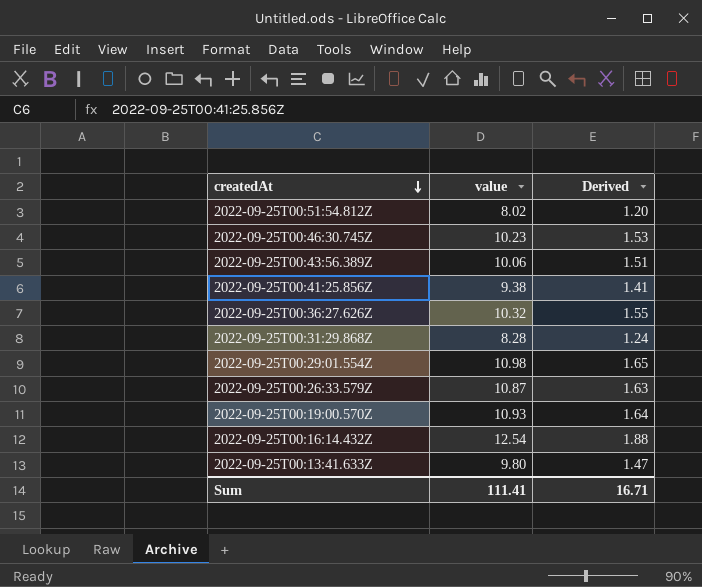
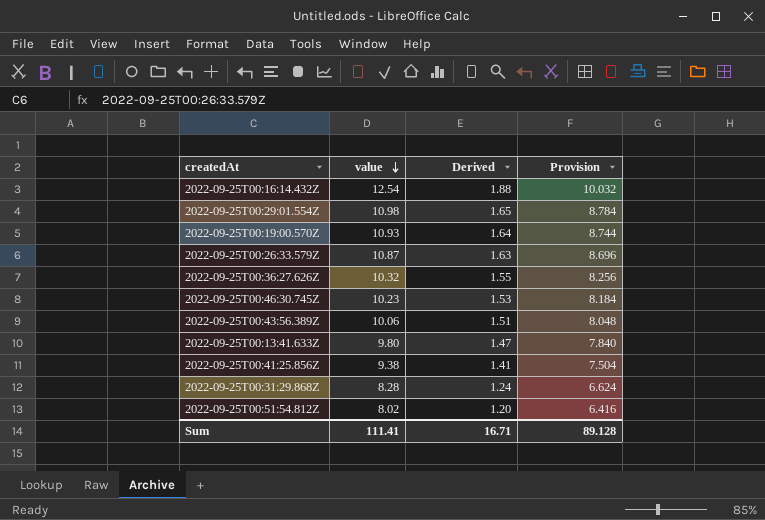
row order: createdAt descending -> value descending
column Provision | formula: none -> [value] * 0.8

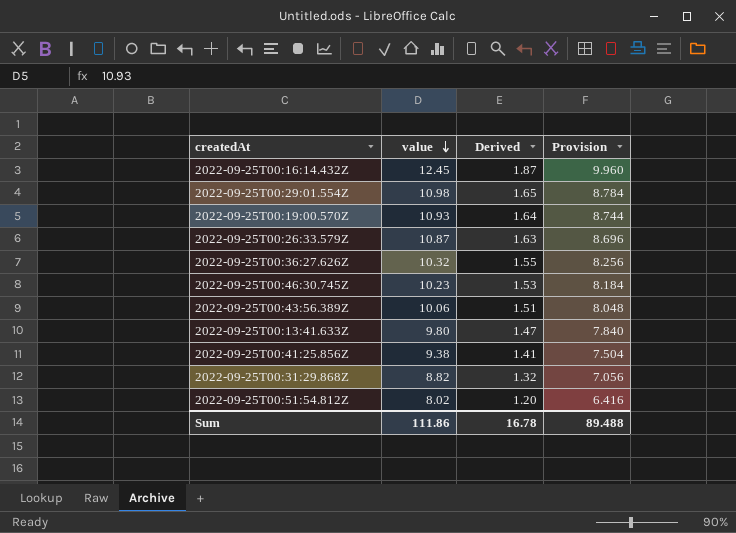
2022-09-25T00:16:14.432Z | value: 12.54 -> 12.45
2022-09-25T00:16:14.432Z | Derived: 1.88 -> 1.87
2022-09-25T00:16:14.432Z | Provision: 10.032 -> 9.960
2022-09-25T00:31:29.868Z | value: 8.28 -> 8.82
2022-09-25T00:31:29.868Z | Derived: 1.24 -> 1.32
2022-09-25T00:31:29.868Z | Provision: 6.624 -> 7.056
Sum | value: 111.41 -> 111.86
Sum | Derived: 16.71 -> 16.78
Sum | Provision: 89.128 -> 89.488

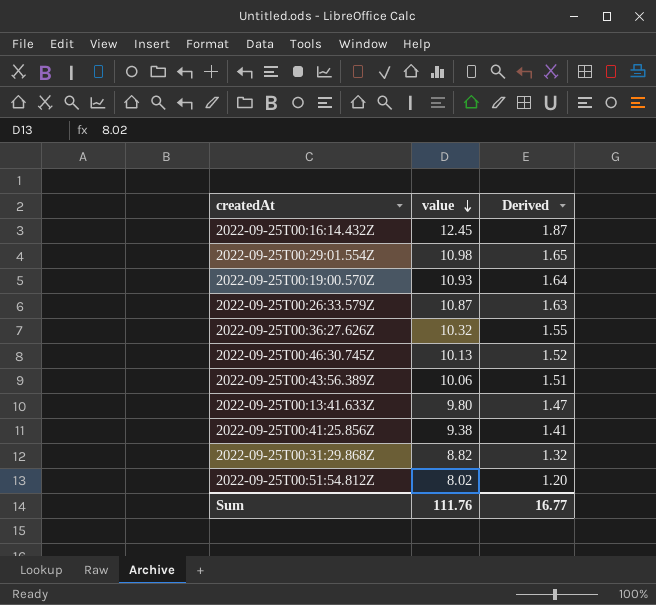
column Provision | formula: [value] * 0.8 -> none
2022-09-25T00:46:30.745Z | value: 10.23 -> 10.13
2022-09-25T00:46:30.745Z | Derived: 1.53 -> 1.52
Sum | value: 111.86 -> 111.76
Sum | Derived: 16.78 -> 16.77

